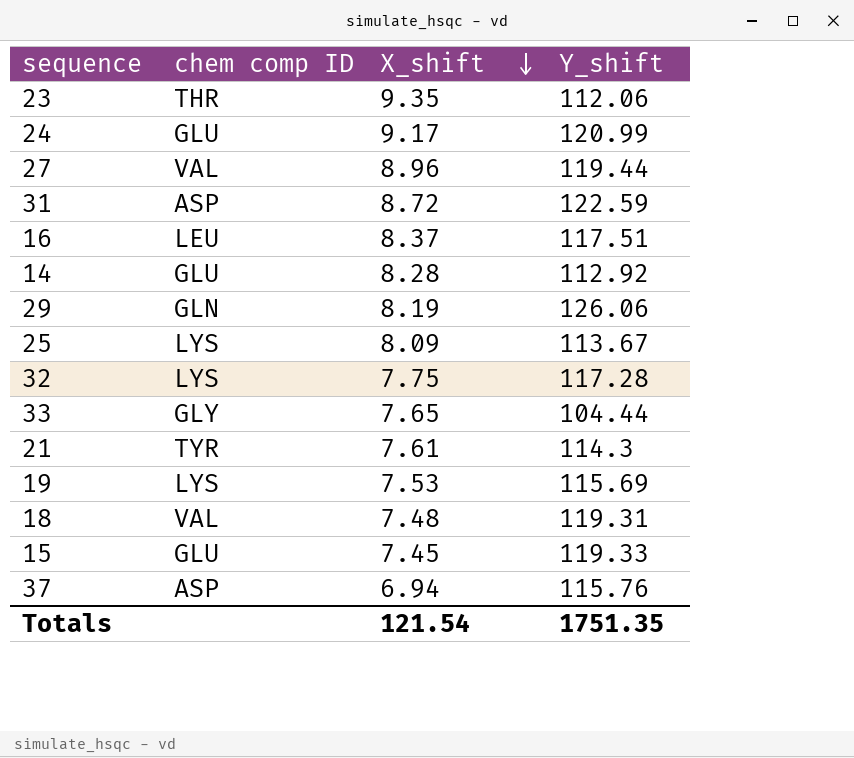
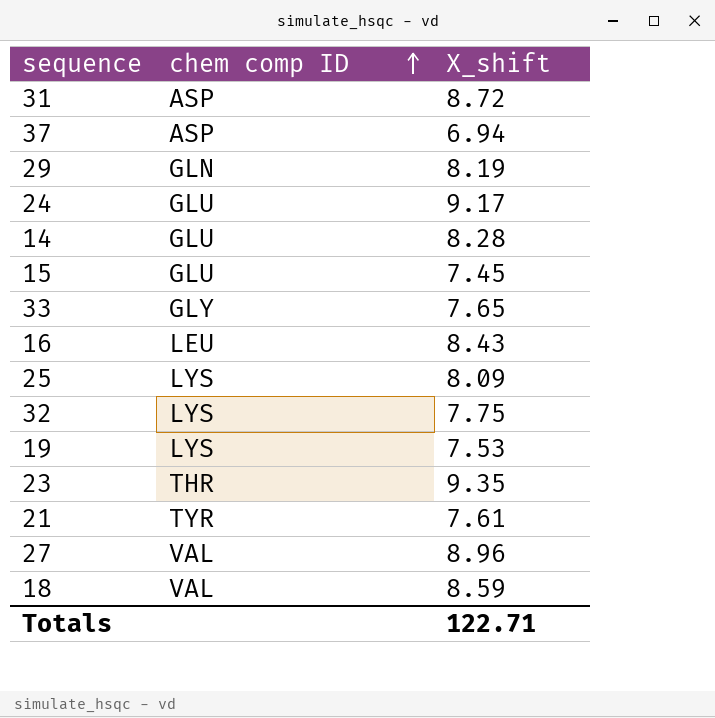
row order: X_shift descending -> chem comp ID ascending
column Y_shift | position: 4 -> none
16 | X_shift: 8.37 -> 8.43
18 | X_shift: 7.48 -> 8.59
Totals | X_shift: 121.54 -> 122.71

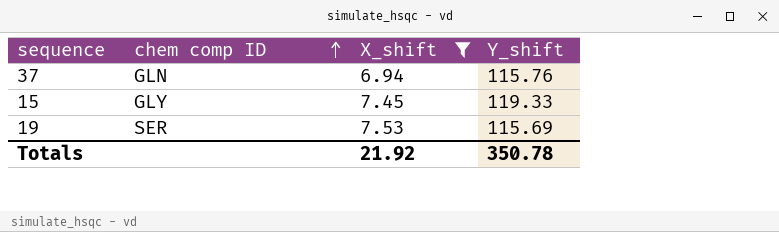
filter: none -> X_shift <= 7.53
column Y_shift | position: none -> 4
37 | chem comp ID: ASP -> GLN
15 | chem comp ID: GLU -> GLY
19 | chem comp ID: LYS -> SER
Totals | X_shift: 122.71 -> 21.92

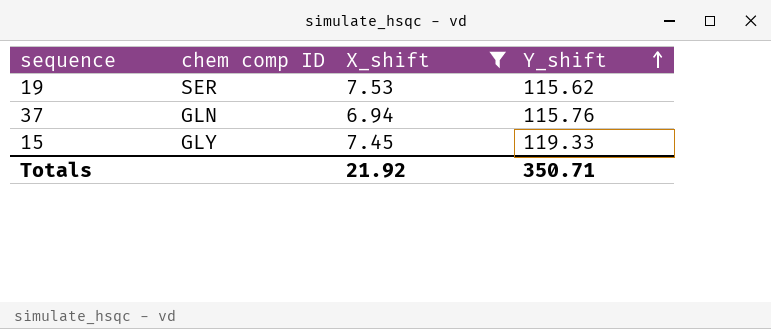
row order: chem comp ID ascending -> Y_shift ascending
19 | Y_shift: 115.69 -> 115.62
Totals | Y_shift: 350.78 -> 350.71

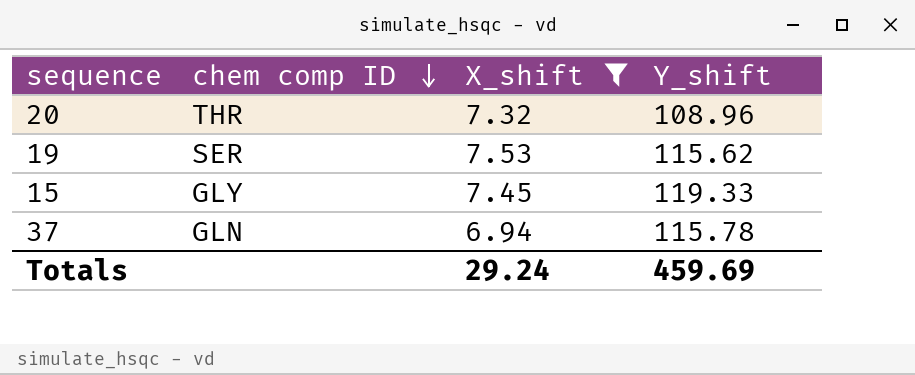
row order: Y_shift ascending -> chem comp ID descending
row 20: none -> THR | 7.32 | 108.96
37 | Y_shift: 115.76 -> 115.78
Totals | X_shift: 21.92 -> 29.24
Totals | Y_shift: 350.71 -> 459.69

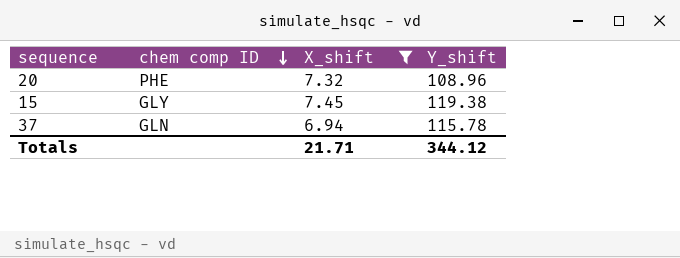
row 19: SER | 7.53 | 115.62 -> none
20 | chem comp ID: THR -> PHE
15 | Y_shift: 119.33 -> 119.38
Totals | X_shift: 29.24 -> 21.71
Totals | Y_shift: 459.69 -> 344.12

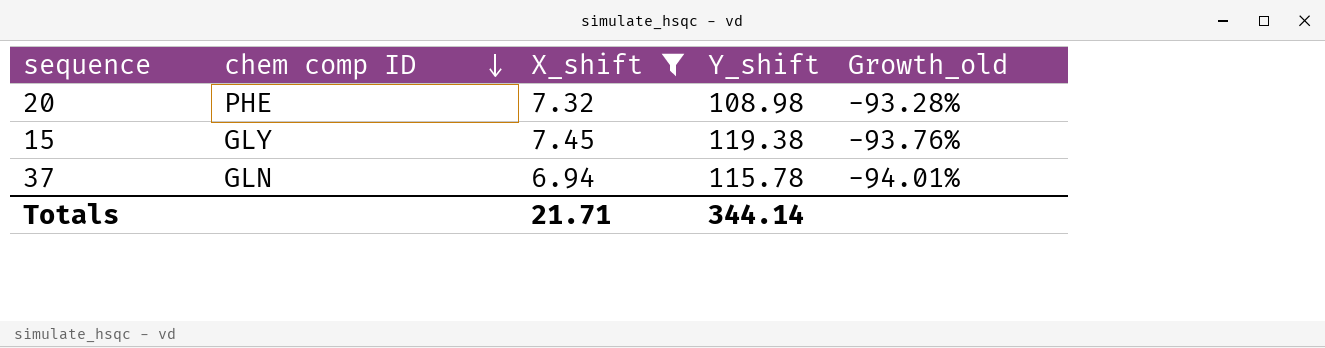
column Growth_old | formula: none -> ([X_shift] - [Y_shift]) / [Y_shift]
20 | Y_shift: 108.96 -> 108.98
Totals | Y_shift: 344.12 -> 344.14

